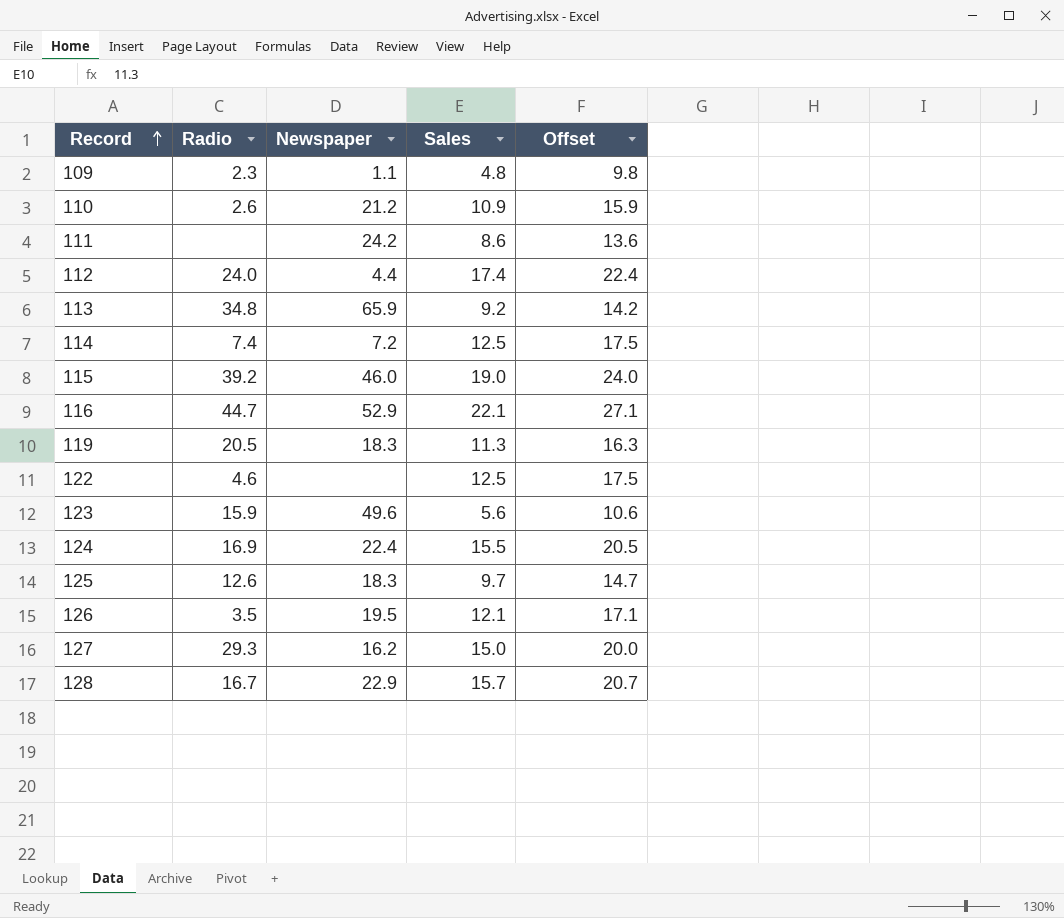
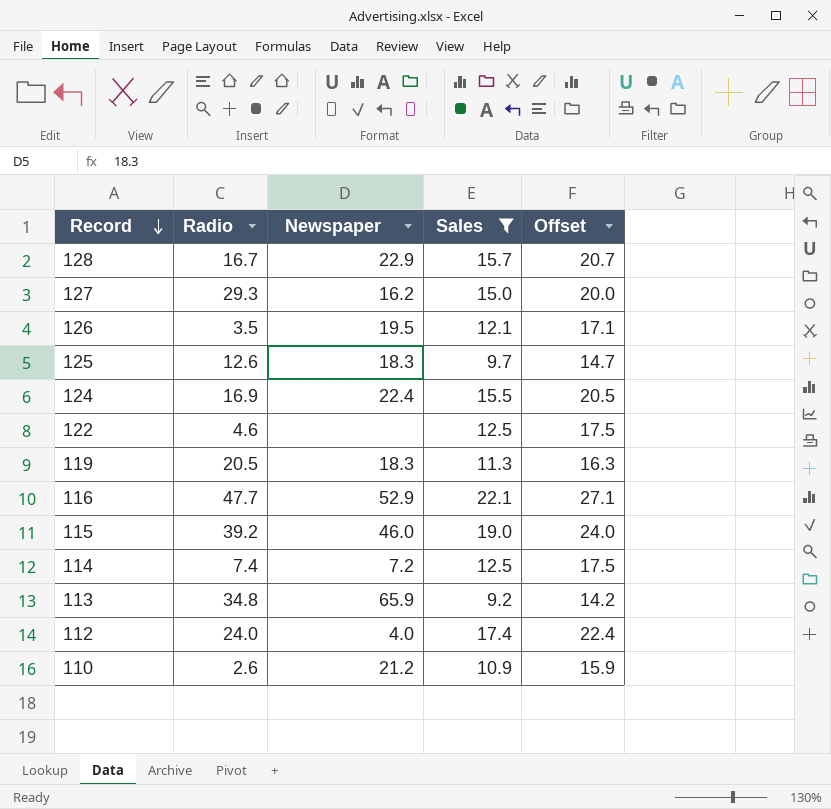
filter: none -> Sales >= 9.2
row order: Record ascending -> Record descending
116 | Radio: 44.7 -> 47.7
112 | Newspaper: 4.4 -> 4.0

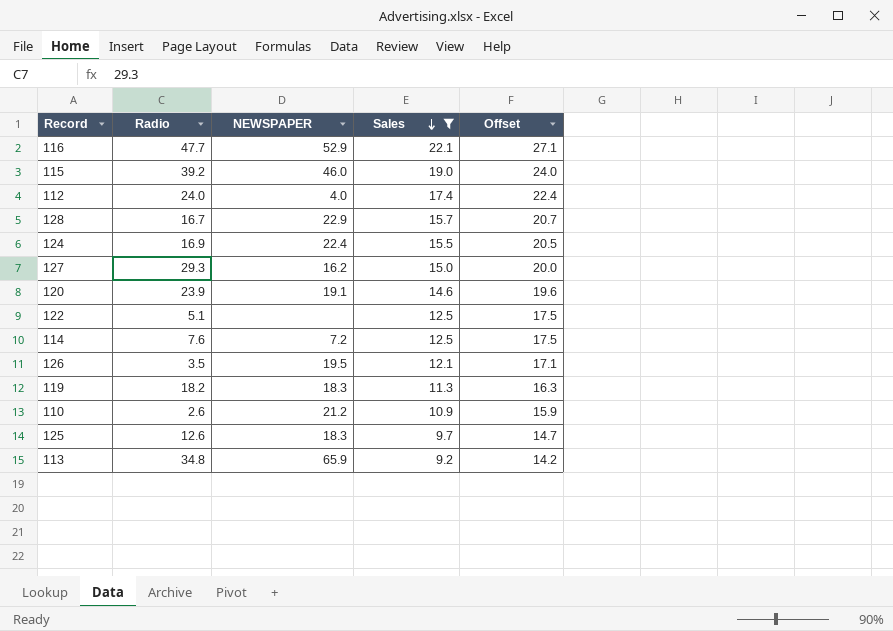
row order: Record descending -> Sales descending
column name: Newspaper -> NEWSPAPER
row 120: none -> 23.9 | 19.1 | 14.6 | 19.6
122 | Radio: 4.6 -> 5.1
114 | Radio: 7.4 -> 7.6
119 | Radio: 20.5 -> 18.2

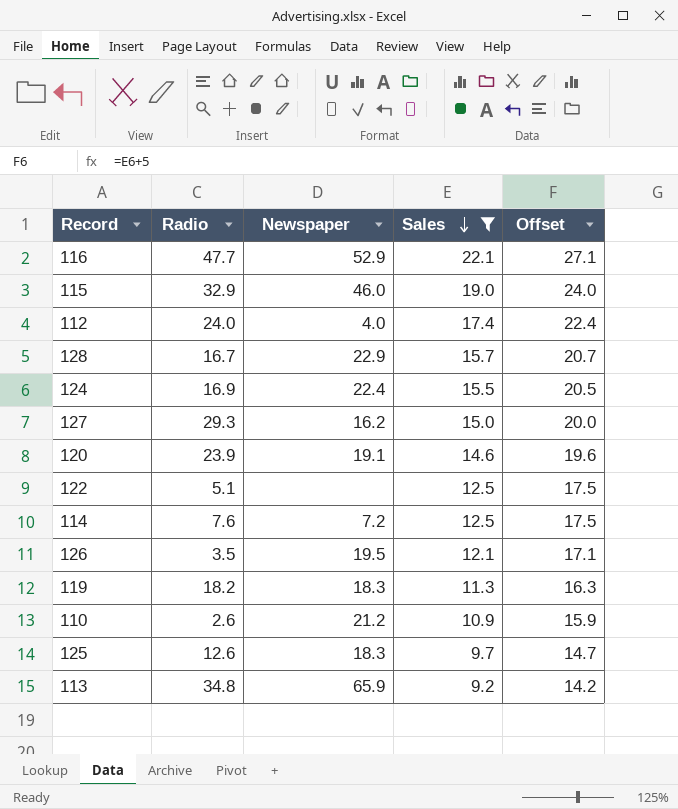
column name: NEWSPAPER -> Newspaper
115 | Radio: 39.2 -> 32.9

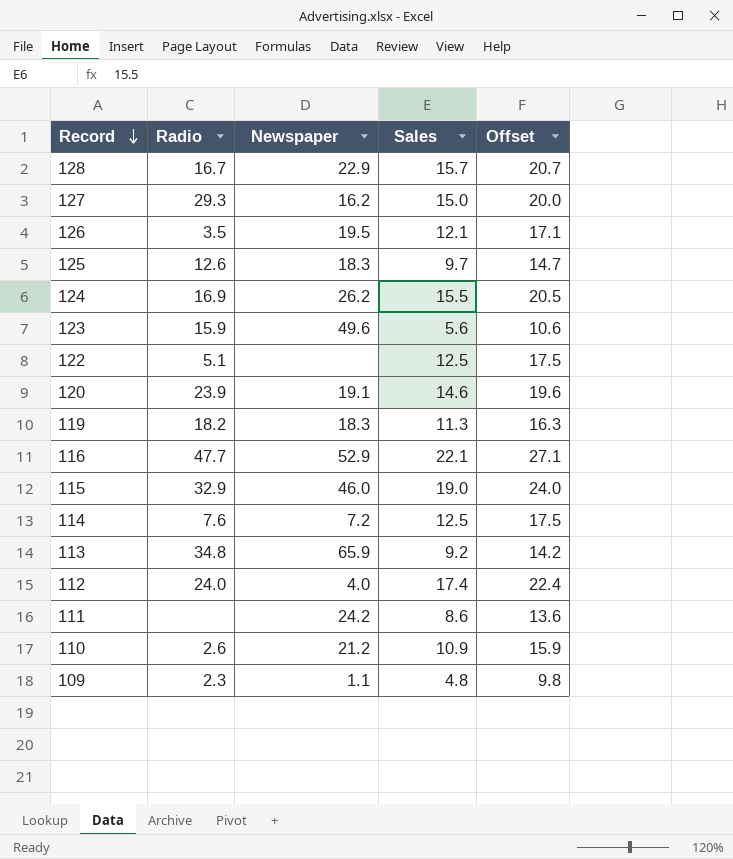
filter: Sales >= 9.2 -> none
row order: Sales descending -> Record descending
124 | Newspaper: 22.4 -> 26.2

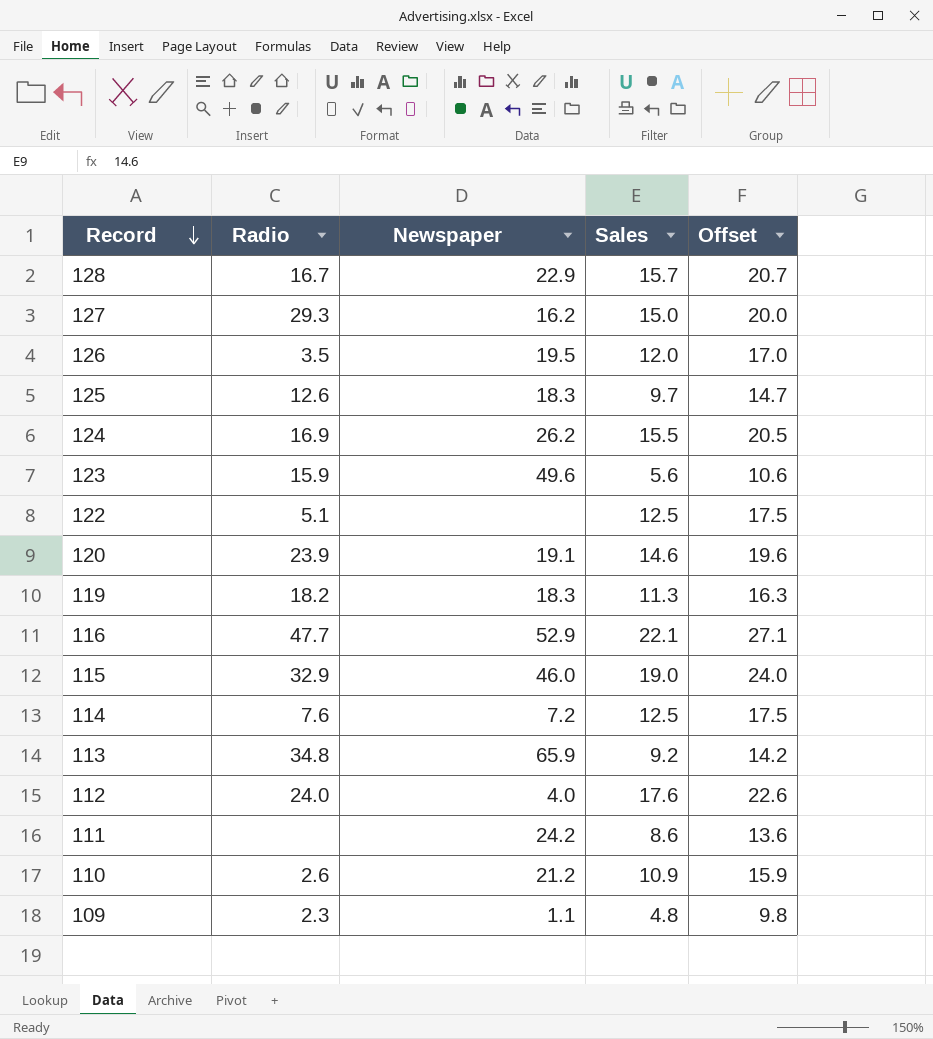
126 | Sales: 12.1 -> 12.0
126 | Offset: 17.1 -> 17.0
112 | Sales: 17.4 -> 17.6
112 | Offset: 22.4 -> 22.6

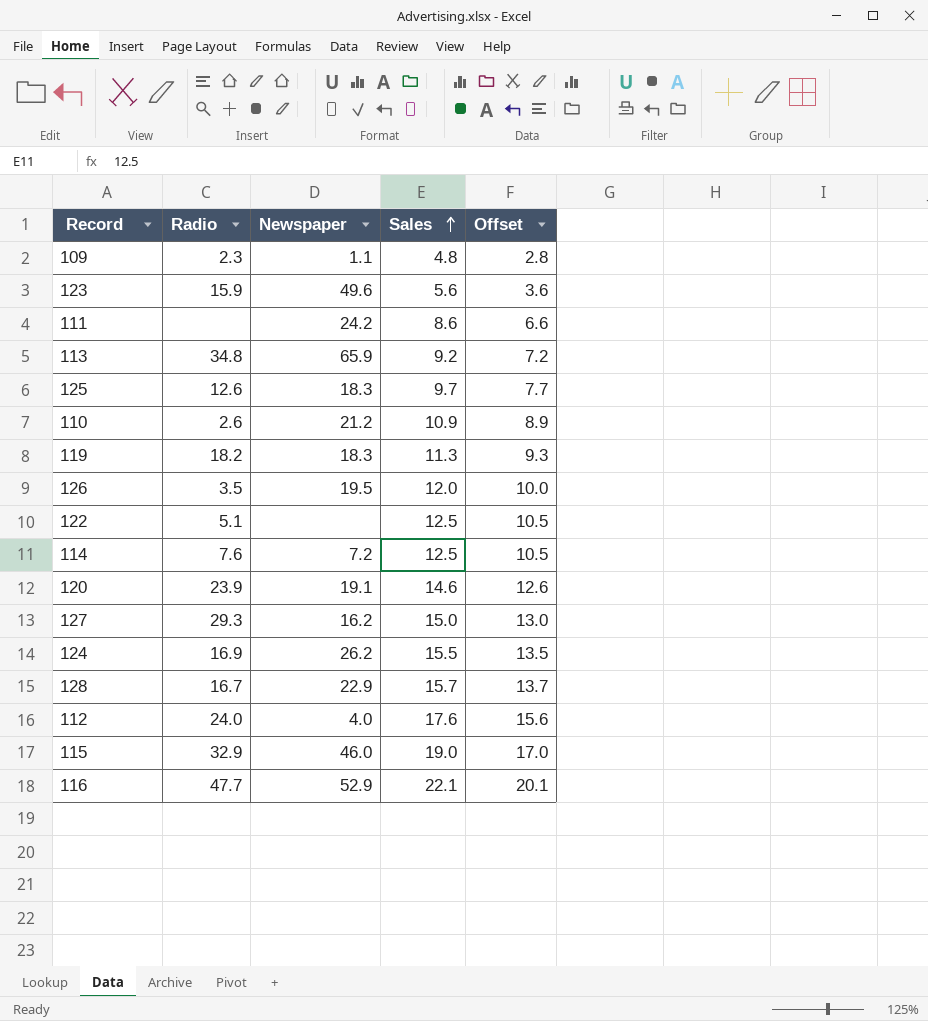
row order: Record descending -> Sales ascending
column Offset | formula: [Sales] + 5 -> [Sales] - 2

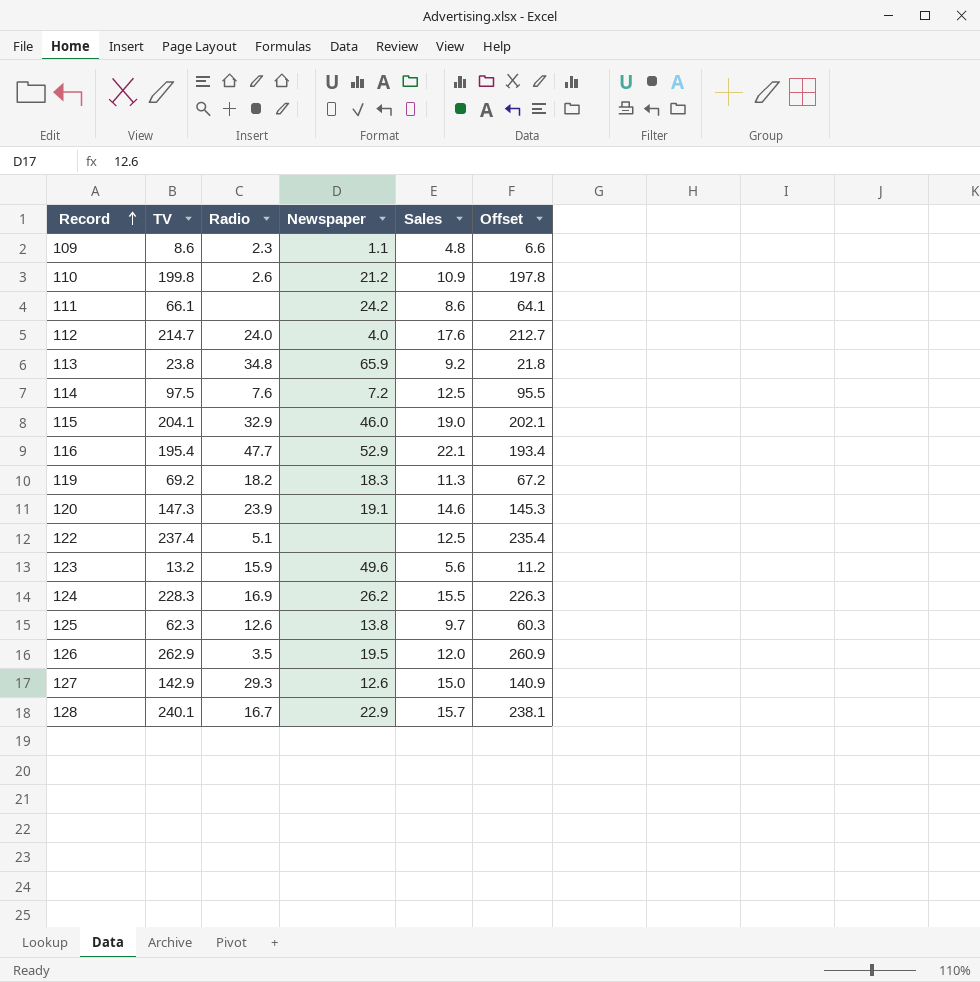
row order: Sales ascending -> Record ascending
column TV | position: none -> 2
column Offset | formula: [Sales] - 2 -> [TV] - 2
125 | Newspaper: 18.3 -> 13.8
127 | Newspaper: 16.2 -> 12.6

